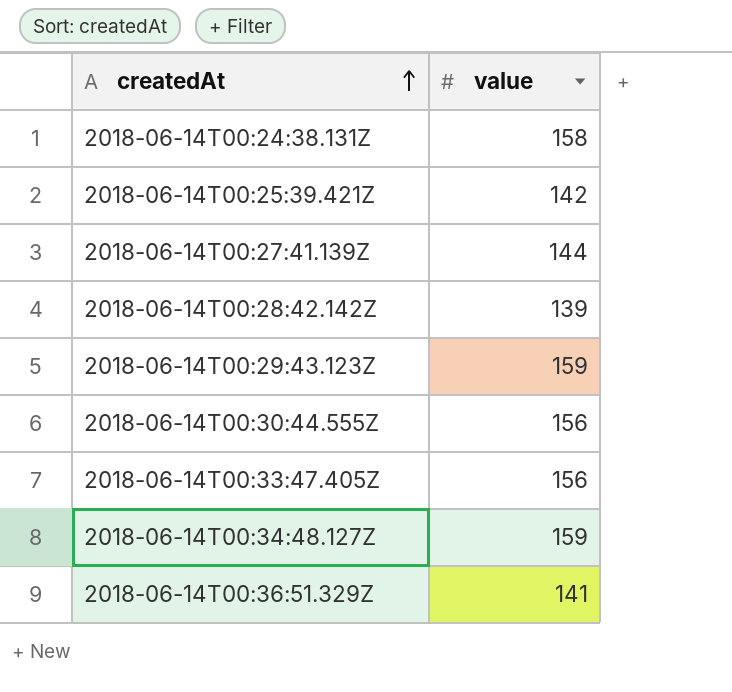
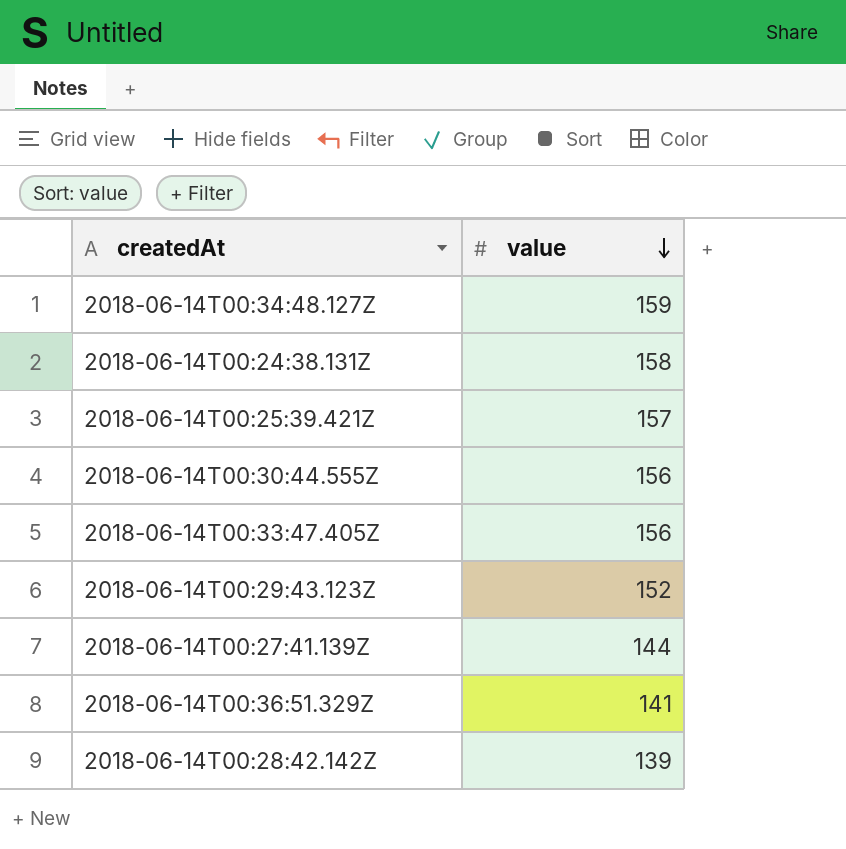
row order: createdAt ascending -> value descending
2018-06-14T00:25:39.421Z | value: 142 -> 157
2018-06-14T00:29:43.123Z | value: 159 -> 152

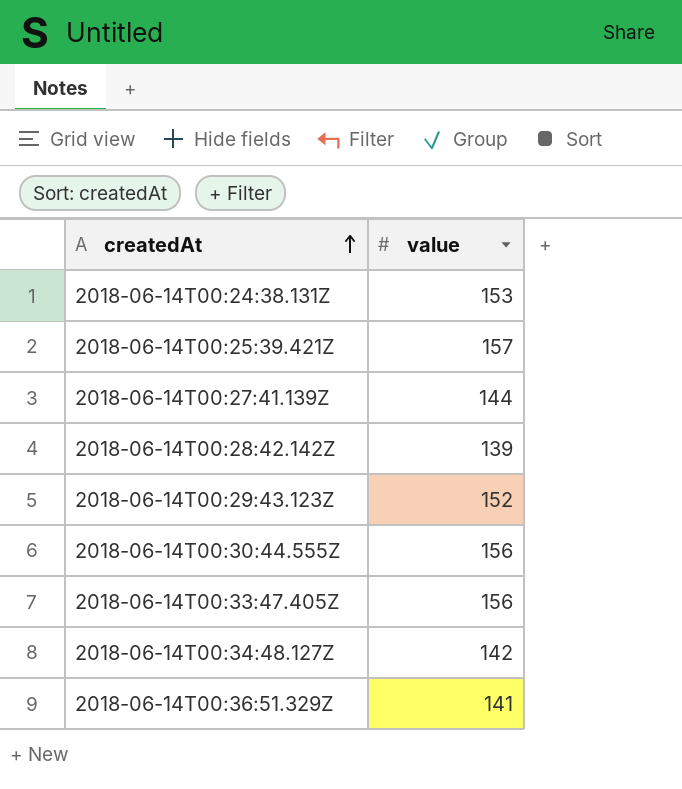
row order: value descending -> createdAt ascending
2018-06-14T00:24:38.131Z | value: 158 -> 153
2018-06-14T00:34:48.127Z | value: 159 -> 142

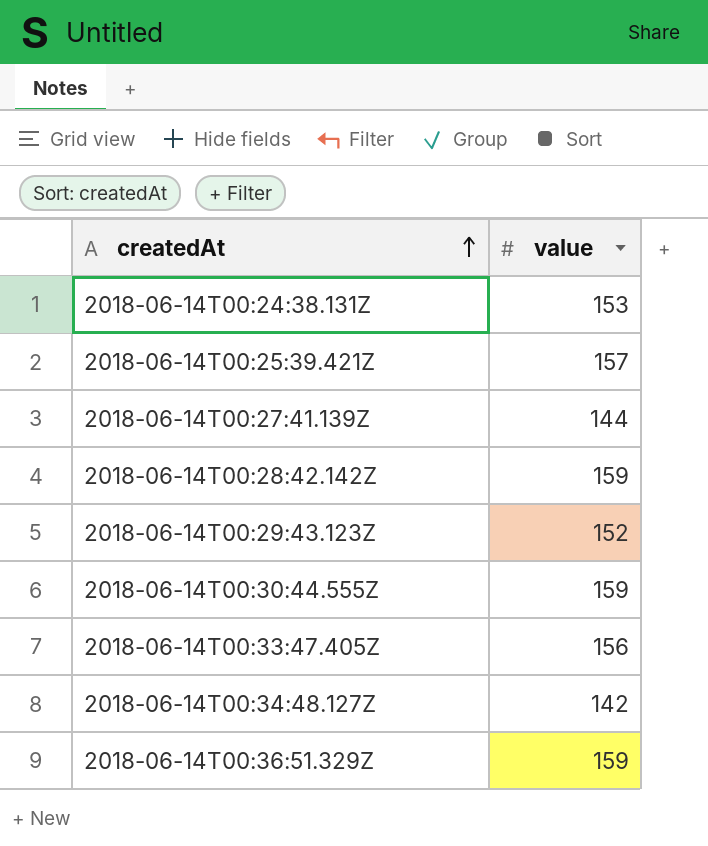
2018-06-14T00:28:42.142Z | value: 139 -> 159
2018-06-14T00:30:44.555Z | value: 156 -> 159
2018-06-14T00:36:51.329Z | value: 141 -> 159

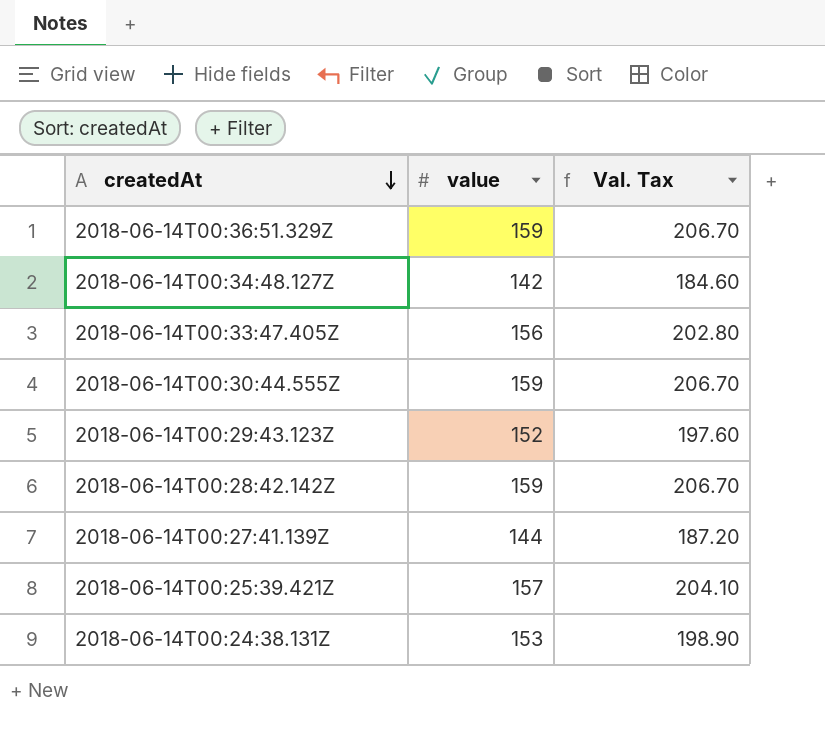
row order: createdAt ascending -> createdAt descending
column Val. Tax | formula: none -> [value] * 1.3

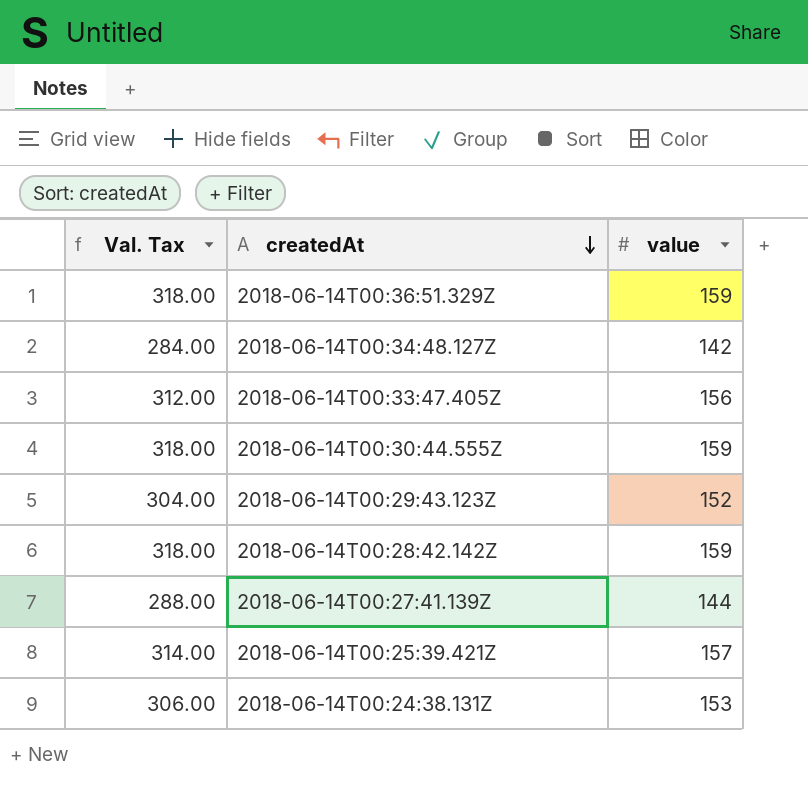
column Val. Tax | formula: [value] * 1.3 -> [value] * 2
column Val. Tax | position: 3 -> 1

